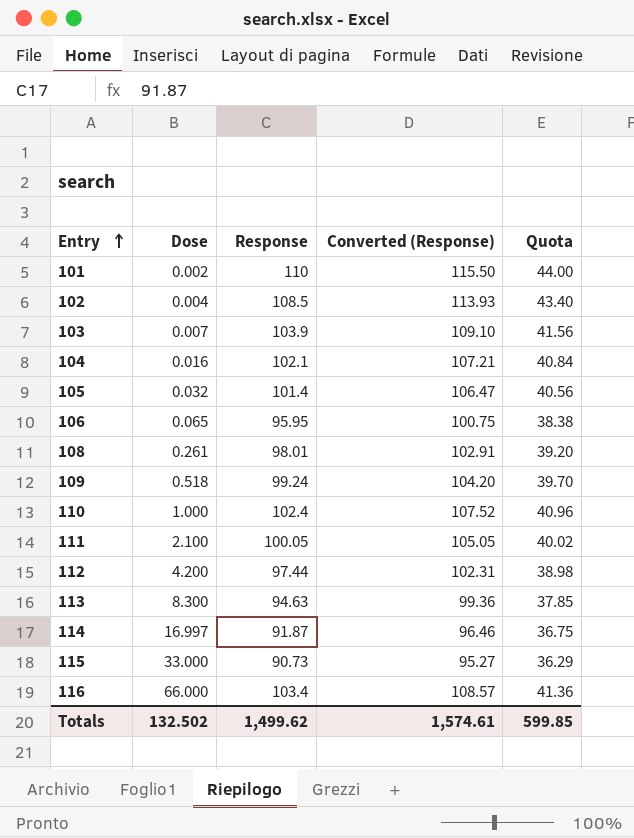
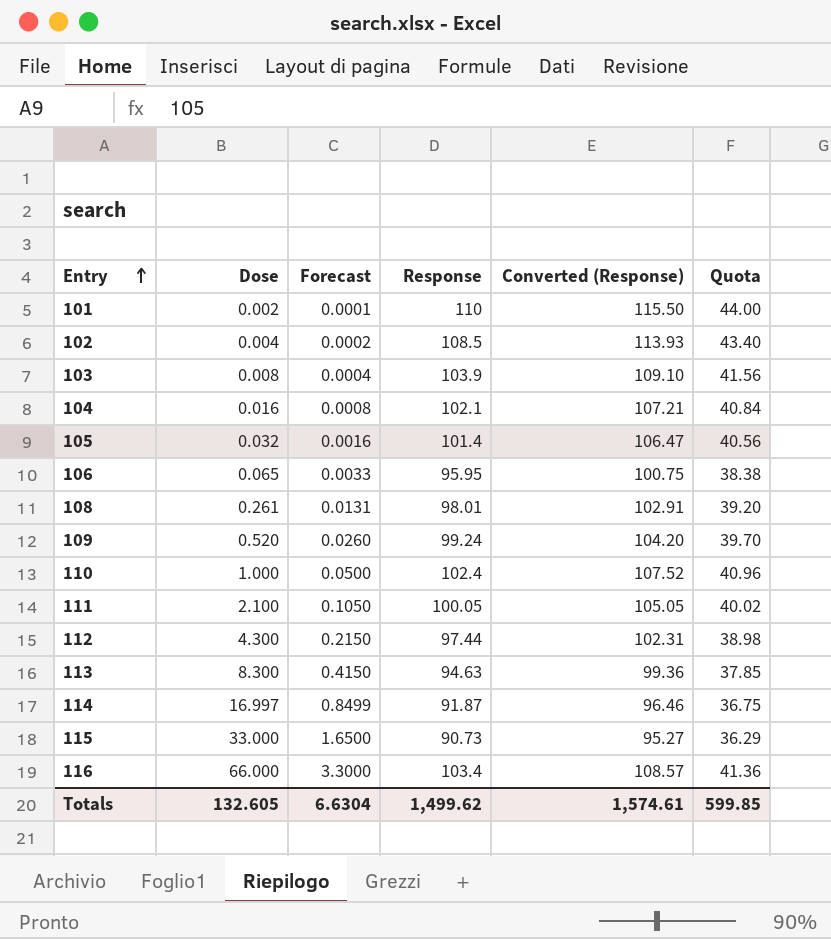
column Forecast | formula: none -> [Dose] * 0.05
103 | Dose: 0.007 -> 0.008
109 | Dose: 0.518 -> 0.520
112 | Dose: 4.200 -> 4.300
Totals | Dose: 132.502 -> 132.605

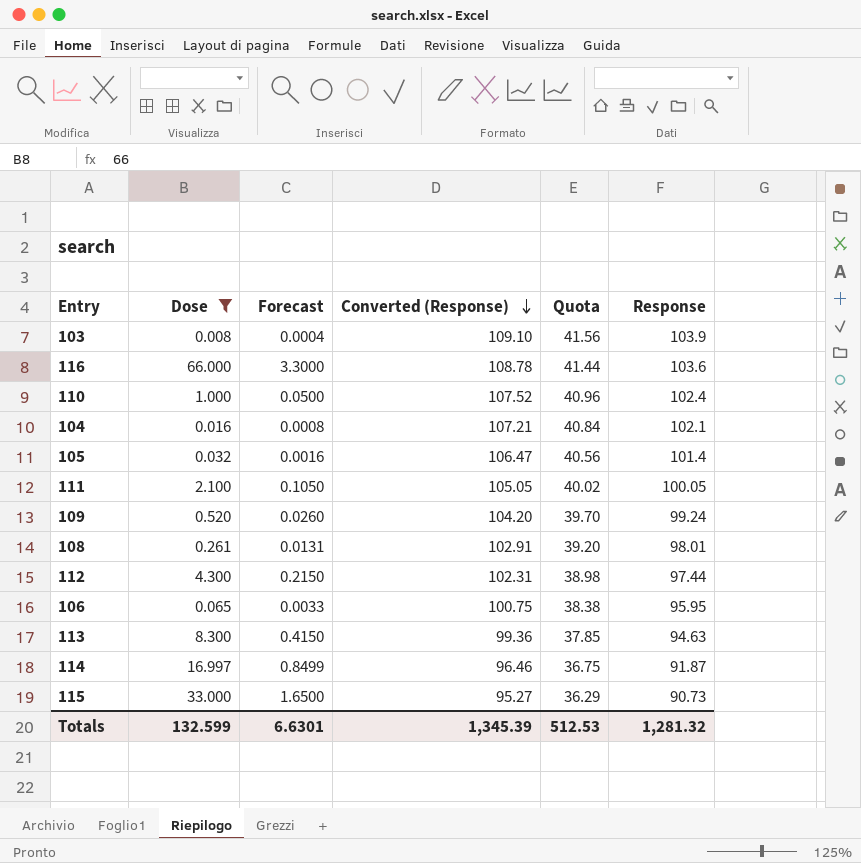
filter: none -> Dose >= 0.008
row order: Entry ascending -> Converted (Response) descending
column Response | position: 4 -> 6
116 | Converted (Response): 108.57 -> 108.78
116 | Quota: 41.36 -> 41.44
116 | Response: 103.4 -> 103.6
Totals | Dose: 132.605 -> 132.599
Totals | Forecast: 6.6304 -> 6.6301
Totals | Converted (Response): 1,574.61 -> 1,345.39
Totals | Quota: 599.85 -> 512.53
Totals | Response: 1,499.62 -> 1,281.32

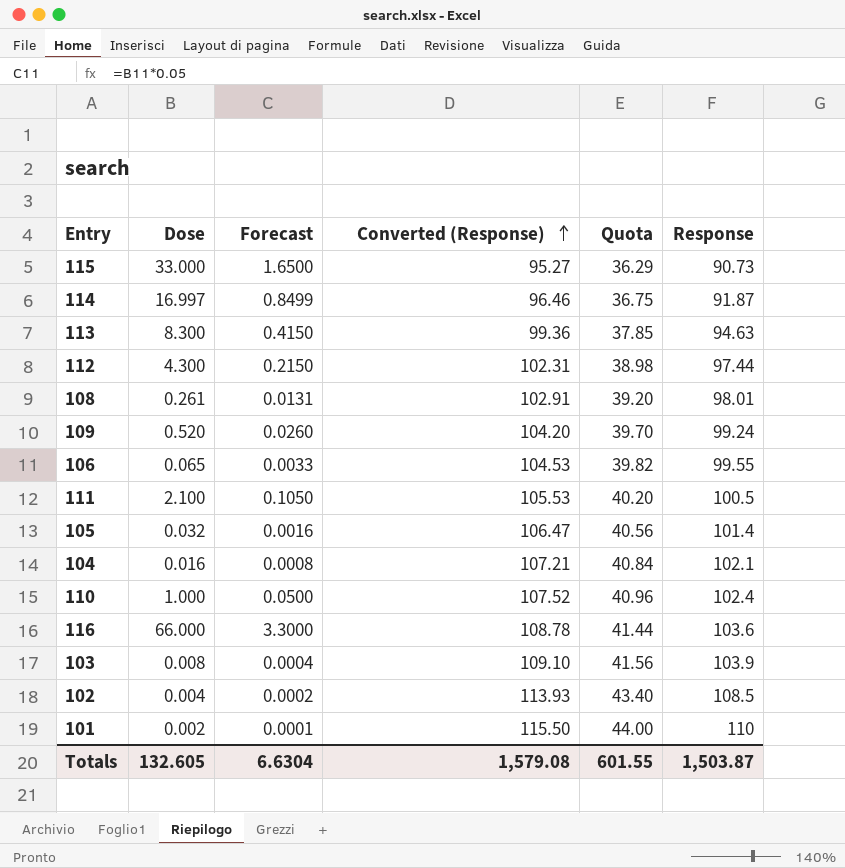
filter: Dose >= 0.008 -> none
row order: Converted (Response) descending -> Converted (Response) ascending
106 | Converted (Response): 100.75 -> 104.53
106 | Quota: 38.38 -> 39.82
106 | Response: 95.95 -> 99.55
111 | Converted (Response): 105.05 -> 105.53
111 | Quota: 40.02 -> 40.20
111 | Response: 100.05 -> 100.5
Totals | Dose: 132.599 -> 132.605
Totals | Forecast: 6.6301 -> 6.6304
Totals | Converted (Response): 1,345.39 -> 1,579.08
Totals | Quota: 512.53 -> 601.55
Totals | Response: 1,281.32 -> 1,503.87

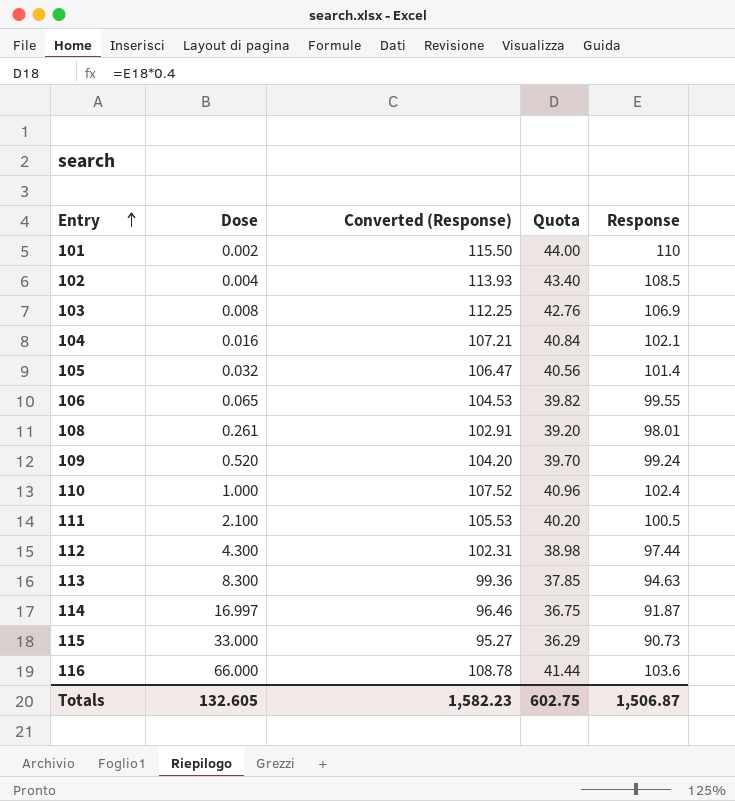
row order: Converted (Response) ascending -> Entry ascending
column Forecast | formula: [Dose] * 0.05 -> none
103 | Converted (Response): 109.10 -> 112.25
103 | Quota: 41.56 -> 42.76
103 | Response: 103.9 -> 106.9
Totals | Converted (Response): 1,579.08 -> 1,582.23
Totals | Quota: 601.55 -> 602.75
Totals | Response: 1,503.87 -> 1,506.87

